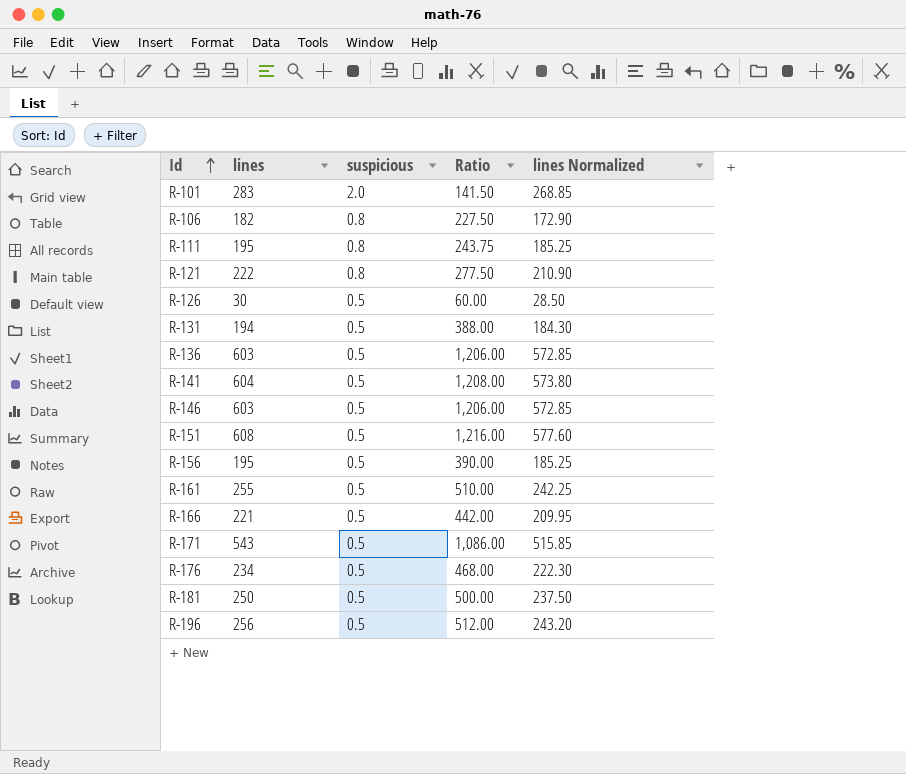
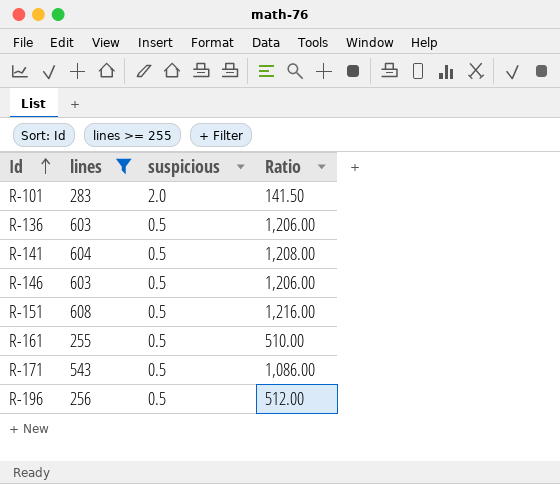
filter: none -> lines >= 255
column lines Normalized | formula: [lines] * 0.95 -> none

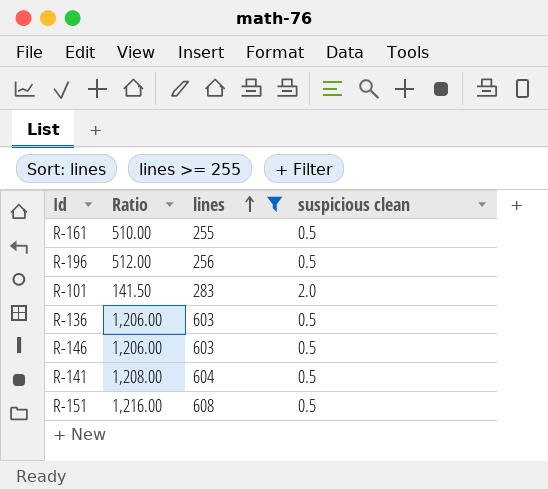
row order: Id ascending -> lines ascending
column Ratio | position: 4 -> 2
column name: suspicious -> suspicious clean
row R-171: 543 | 0.5 | 1,086.00 -> none

